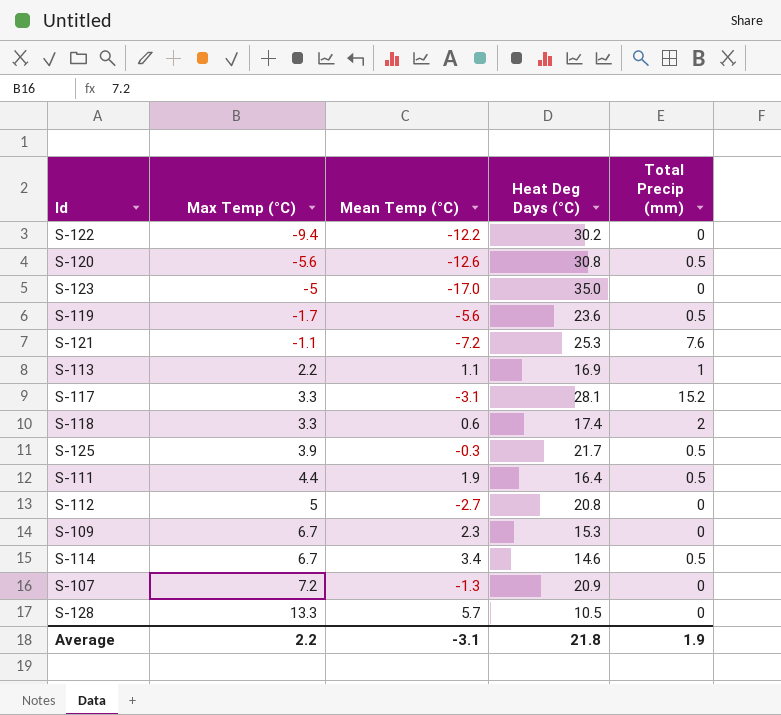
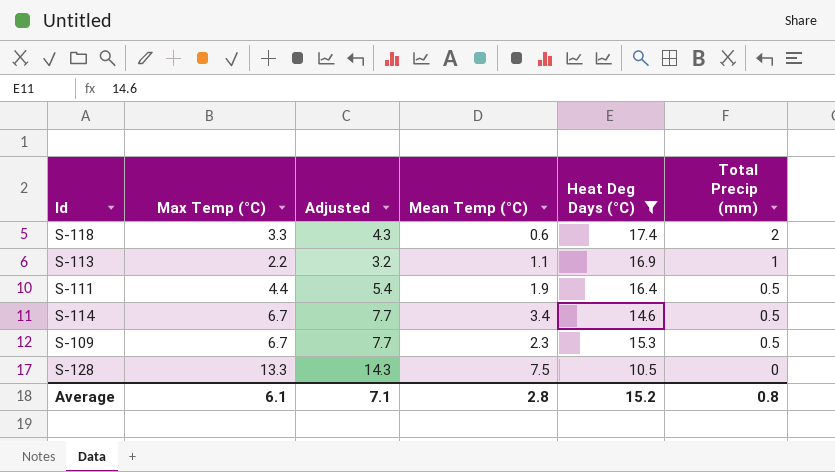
filter: none -> Heat Deg Days (°C) <= 17.4
row order: Max Temp (°C) ascending -> Total Precip (mm) descending
column Adjusted | formula: none -> [Max Temp (°C)] + 1
S-109 | Total Precip (mm): 0 -> 0.5
S-128 | Mean Temp (°C): 5.7 -> 7.5
Average | Max Temp (°C): 2.2 -> 6.1
Average | Mean Temp (°C): -3.1 -> 2.8
Average | Heat Deg Days (°C): 21.8 -> 15.2
Average | Total Precip (mm): 1.9 -> 0.8

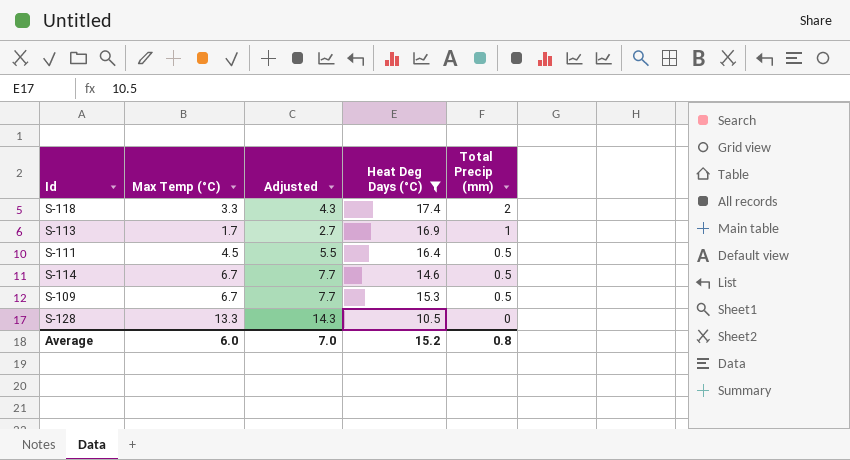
column Mean Temp (°C) | position: 4 -> none
S-113 | Max Temp (°C): 2.2 -> 1.7
S-113 | Adjusted: 3.2 -> 2.7
S-111 | Max Temp (°C): 4.4 -> 4.5
S-111 | Adjusted: 5.4 -> 5.5
Average | Max Temp (°C): 6.1 -> 6.0
Average | Adjusted: 7.1 -> 7.0

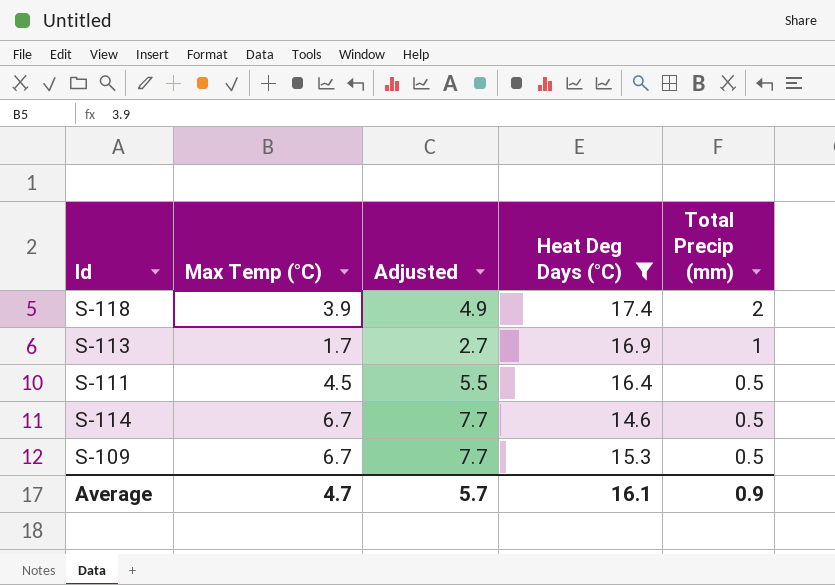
row S-128: 13.3 | 14.3 | 10.5 | 0 -> none
S-118 | Max Temp (°C): 3.3 -> 3.9
S-118 | Adjusted: 4.3 -> 4.9
Average | Max Temp (°C): 6.0 -> 4.7
Average | Adjusted: 7.0 -> 5.7
Average | Heat Deg Days (°C): 15.2 -> 16.1
Average | Total Precip (mm): 0.8 -> 0.9

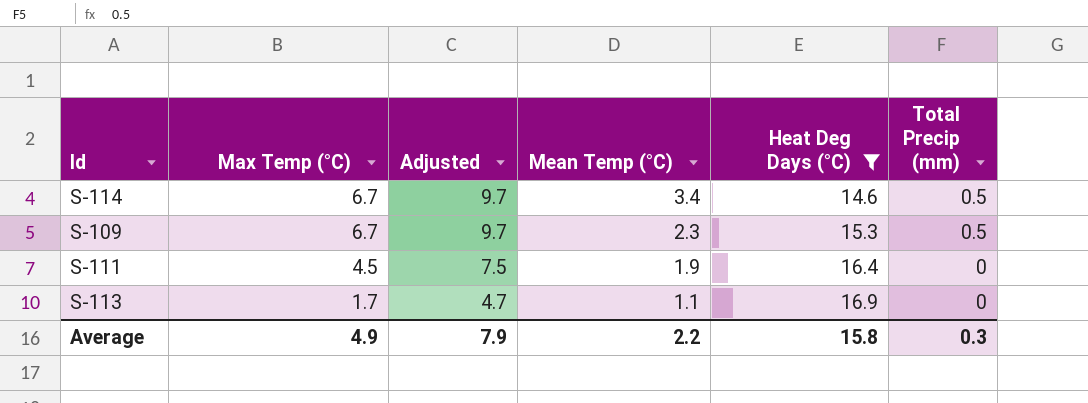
row order: Total Precip (mm) descending -> Max Temp (°C) descending
column Adjusted | formula: [Max Temp (°C)] + 1 -> [Max Temp (°C)] + 3
column Mean Temp (°C) | position: none -> 4
row S-118: 3.9 | 4.9 | 17.4 | 2 -> none
S-111 | Total Precip (mm): 0.5 -> 0
S-113 | Total Precip (mm): 1 -> 0
Average | Max Temp (°C): 4.7 -> 4.9
Average | Adjusted: 5.7 -> 7.9
Average | Heat Deg Days (°C): 16.1 -> 15.8
Average | Total Precip (mm): 0.9 -> 0.3

